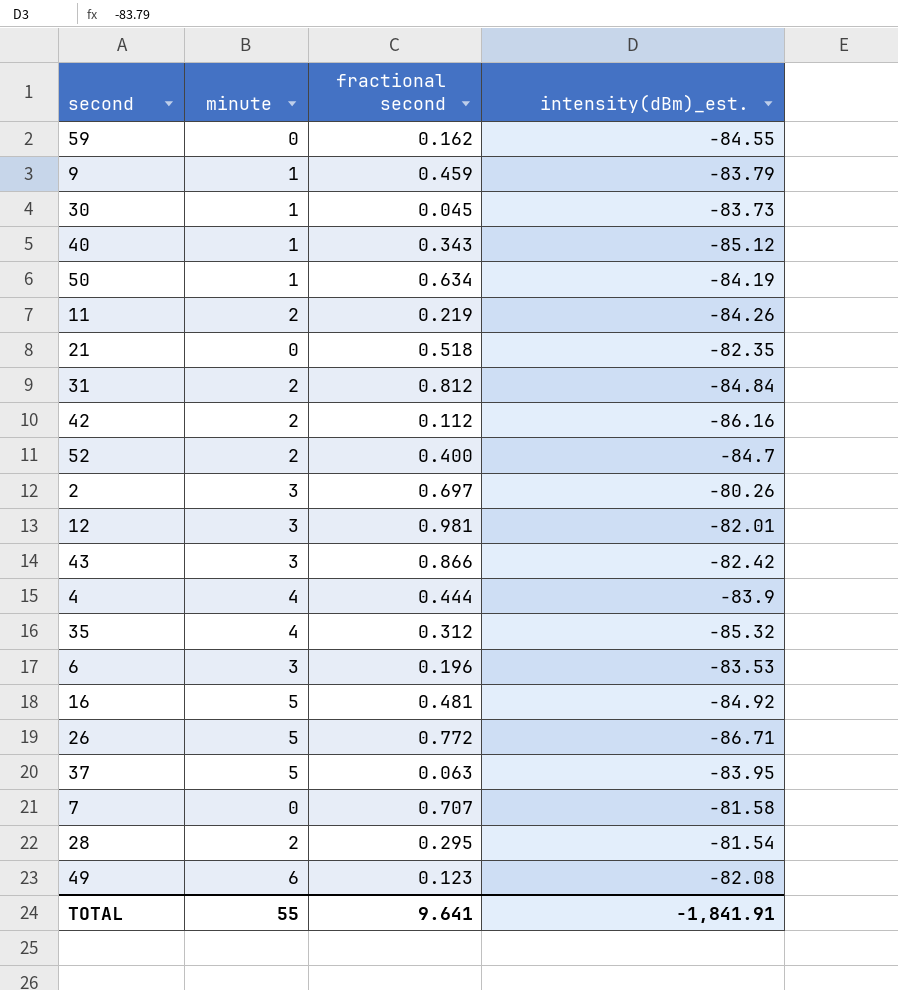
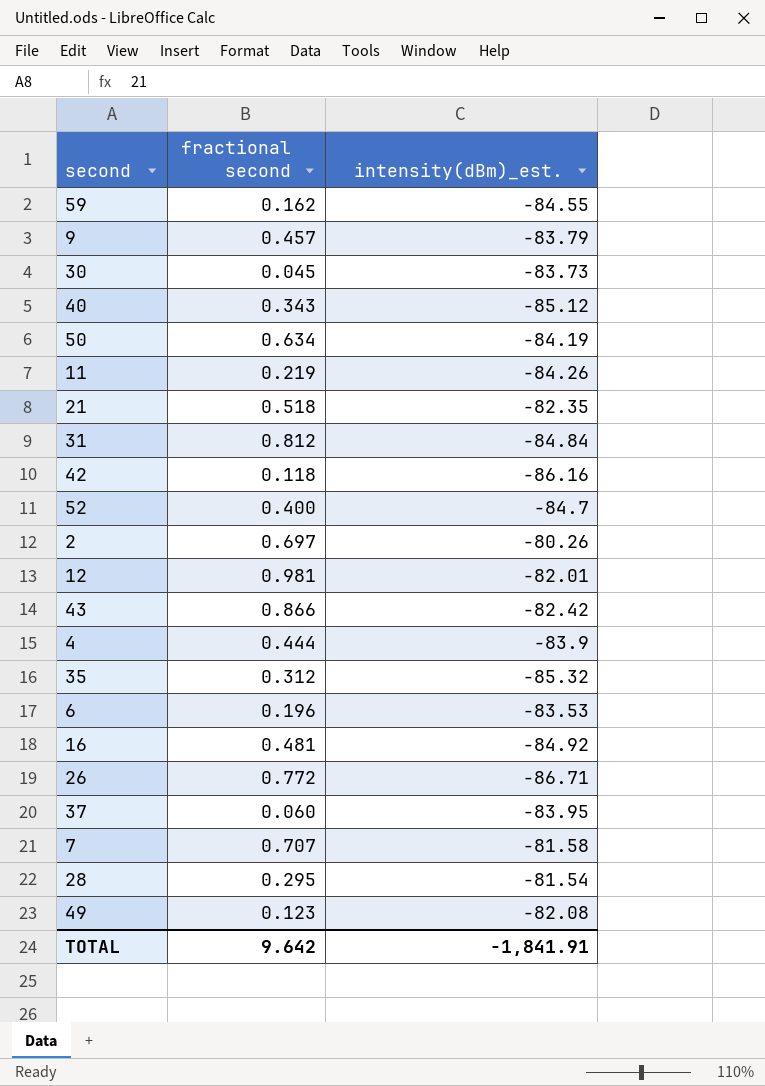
column minute | position: 2 -> none
9 | fractional second: 0.459 -> 0.457
42 | fractional second: 0.112 -> 0.118
37 | fractional second: 0.063 -> 0.060
TOTAL | fractional second: 9.641 -> 9.642

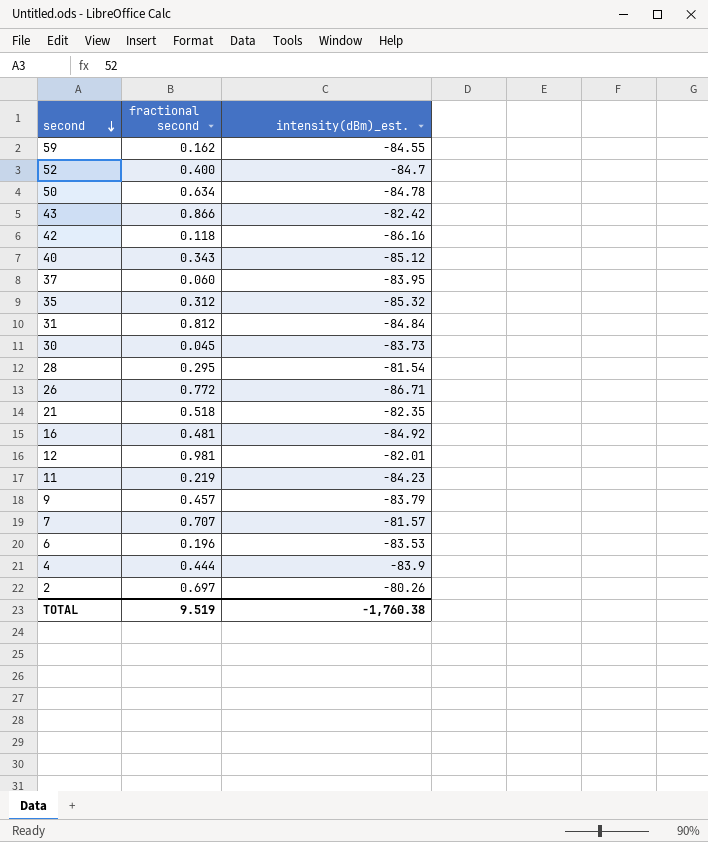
row order: none -> second descending
row 49: 0.123 | -82.08 -> none
50 | intensity(dBm)_est.: -84.19 -> -84.78
11 | intensity(dBm)_est.: -84.26 -> -84.23
7 | intensity(dBm)_est.: -81.58 -> -81.57
TOTAL | fractional second: 9.642 -> 9.519
TOTAL | intensity(dBm)_est.: -1,841.91 -> -1,760.38

